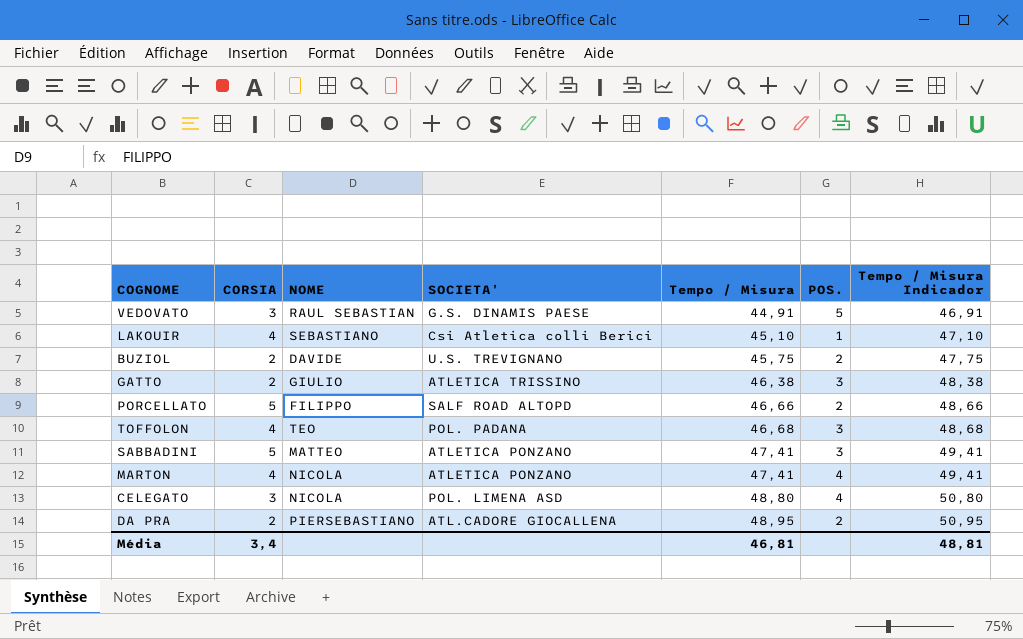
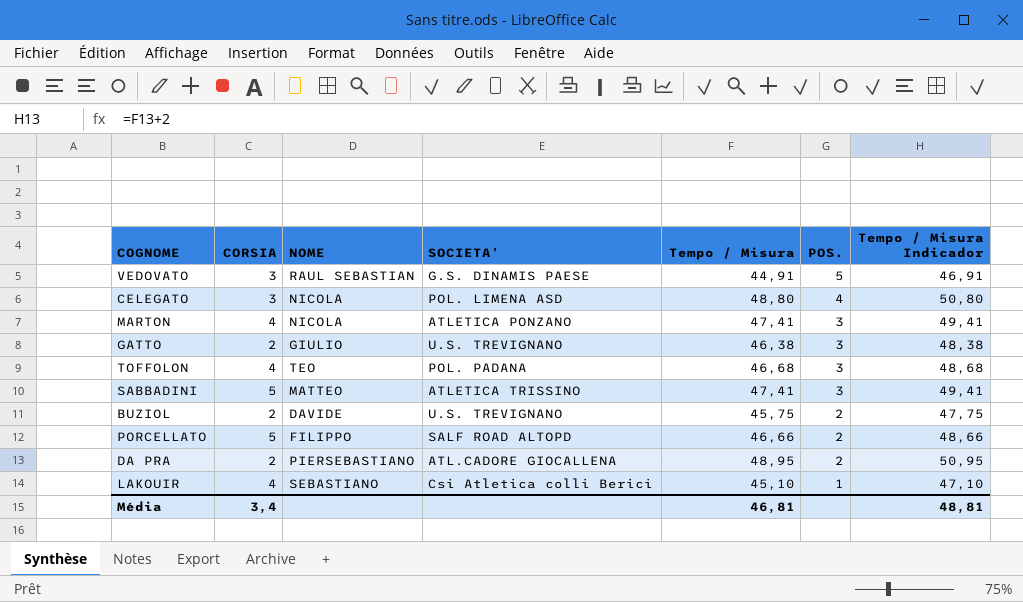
row order: Tempo / Misura ascending -> POS. descending
MARTON | POS.: 4 -> 3
GATTO | SOCIETA': ATLETICA TRISSINO -> U.S. TREVIGNANO
SABBADINI | SOCIETA': ATLETICA PONZANO -> ATLETICA TRISSINO

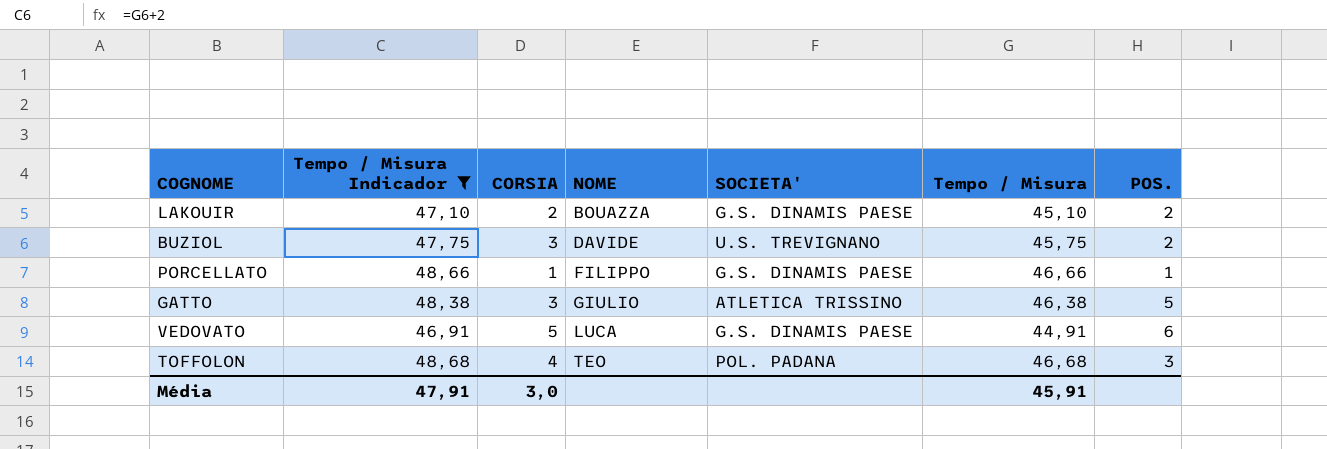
filter: none -> Tempo / Misura Indicador <= 48,68
row order: POS. descending -> NOME ascending
column Tempo / Misura Indicador | position: 7 -> 2
LAKOUIR | CORSIA: 4 -> 2
LAKOUIR | NOME: SEBASTIANO -> BOUAZZA
LAKOUIR | SOCIETA': Csi Atletica colli Berici -> G.S. DINAMIS PAESE
LAKOUIR | POS.: 1 -> 2
BUZIOL | CORSIA: 2 -> 3
PORCELLATO | CORSIA: 5 -> 1
PORCELLATO | SOCIETA': SALF ROAD ALTOPD -> G.S. DINAMIS PAESE
PORCELLATO | POS.: 2 -> 1
GATTO | CORSIA: 2 -> 3
GATTO | SOCIETA': U.S. TREVIGNANO -> ATLETICA TRISSINO
GATTO | POS.: 3 -> 5
VEDOVATO | CORSIA: 3 -> 5
VEDOVATO | NOME: RAUL SEBASTIAN -> LUCA
VEDOVATO | POS.: 5 -> 6
Média | Tempo / Misura Indicador: 48,81 -> 47,91
Média | CORSIA: 3,4 -> 3,0
Média | Tempo / Misura: 46,81 -> 45,91

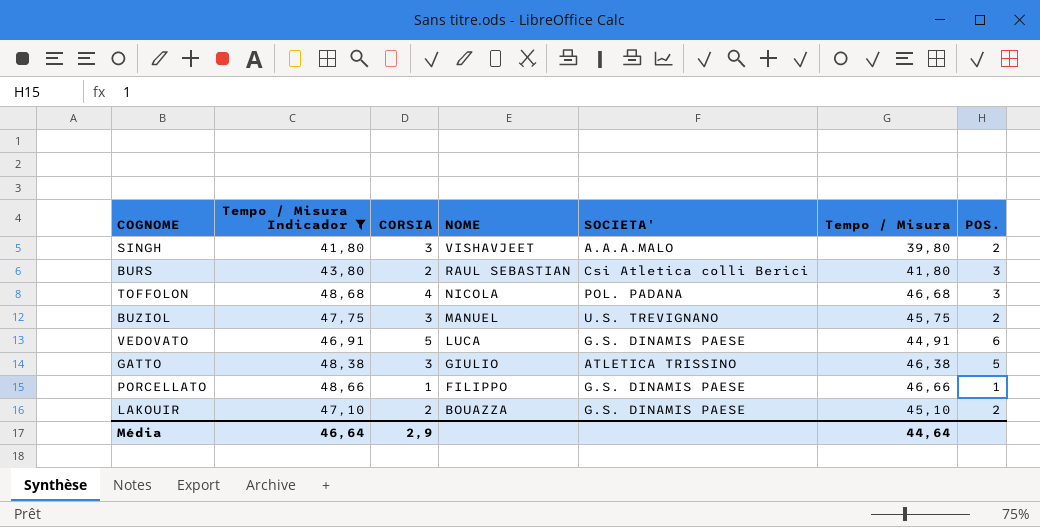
row order: NOME ascending -> NOME descending
row SINGH: none -> 41,80 | 3 | VISHAVJEET | A.A.A.MALO | 39,80 | 2
row BURS: none -> 43,80 | 2 | RAUL SEBASTIAN | Csi Atletica colli Berici | 41,80 | 3
TOFFOLON | NOME: TEO -> NICOLA
BUZIOL | NOME: DAVIDE -> MANUEL
Média | Tempo / Misura Indicador: 47,91 -> 46,64
Média | CORSIA: 3,0 -> 2,9
Média | Tempo / Misura: 45,91 -> 44,64

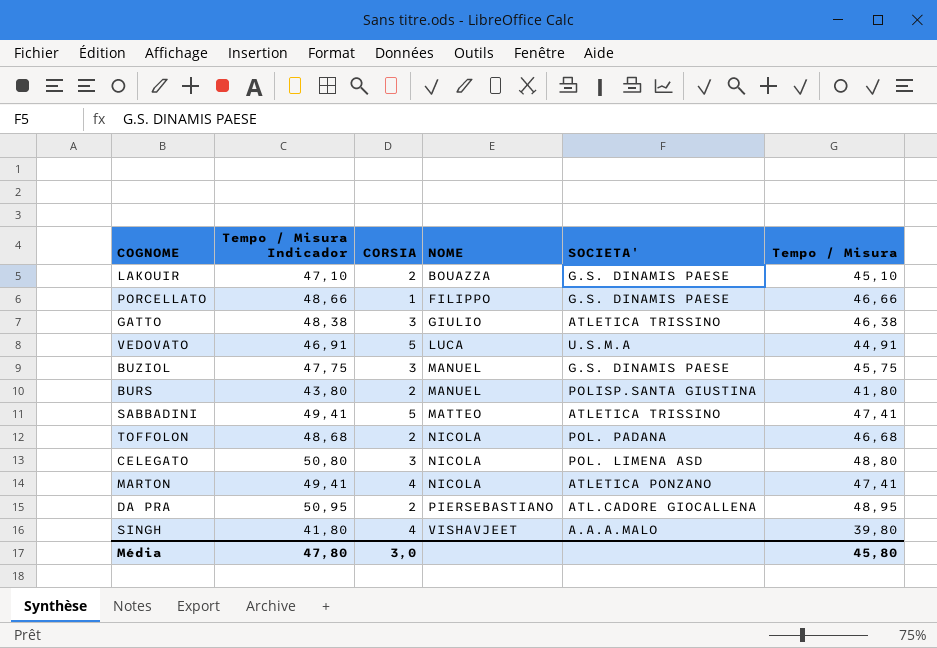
filter: Tempo / Misura Indicador <= 48,68 -> none
row order: NOME descending -> NOME ascending
column POS. | position: 7 -> none
VEDOVATO | SOCIETA': G.S. DINAMIS PAESE -> U.S.M.A
BUZIOL | SOCIETA': U.S. TREVIGNANO -> G.S. DINAMIS PAESE
BURS | NOME: RAUL SEBASTIAN -> MANUEL
BURS | SOCIETA': Csi Atletica colli Berici -> POLISP.SANTA GIUSTINA
TOFFOLON | CORSIA: 4 -> 2
SINGH | CORSIA: 3 -> 4
Média | Tempo / Misura Indicador: 46,64 -> 47,80
Média | CORSIA: 2,9 -> 3,0
Média | Tempo / Misura: 44,64 -> 45,80

